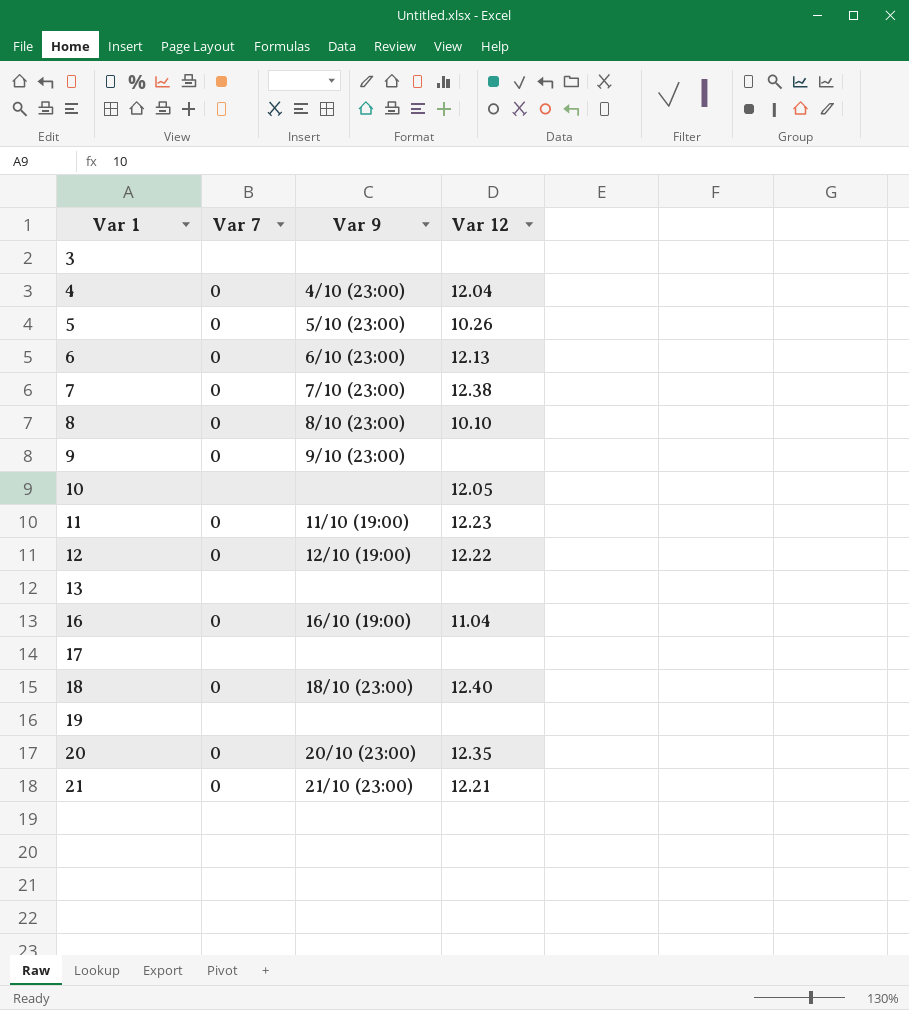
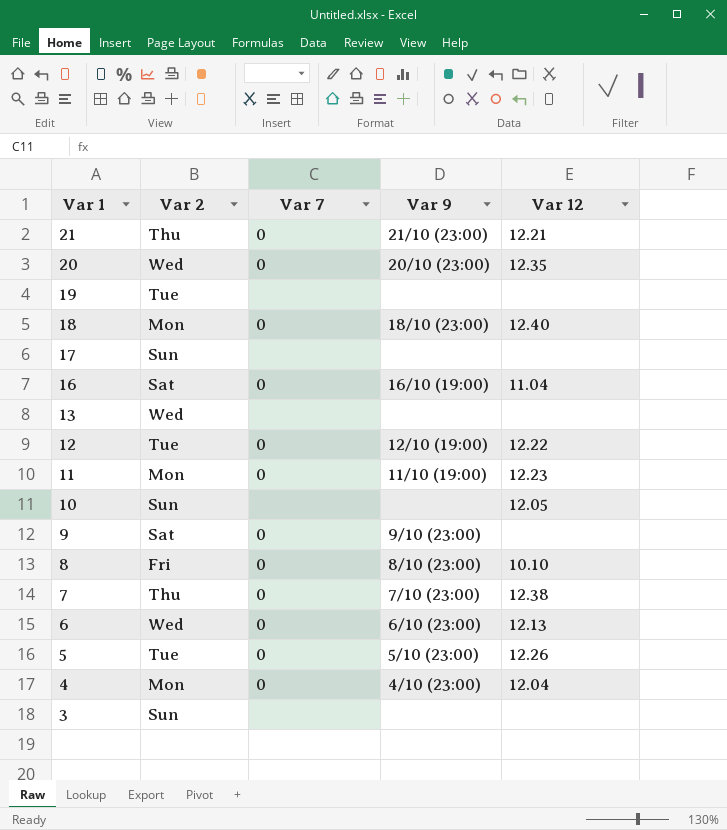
row order: Var 1 ascending -> Var 1 descending
column Var 2 | position: none -> 2
5 | Var 12: 10.26 -> 12.26

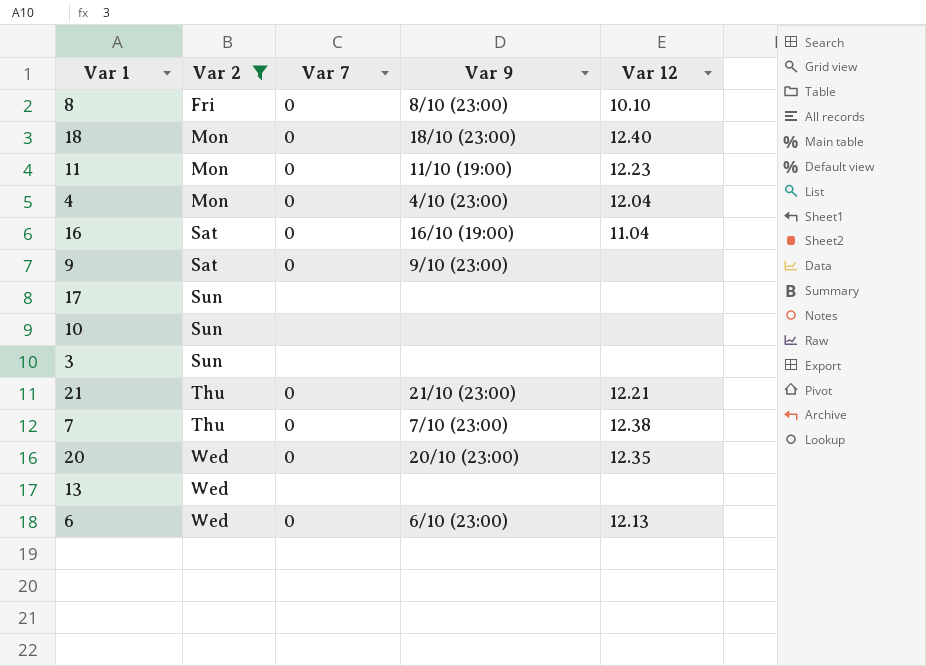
filter: none -> Var 2 != Tue
row order: Var 1 descending -> Var 2 ascending
10 | Var 12: 12.05 -> none

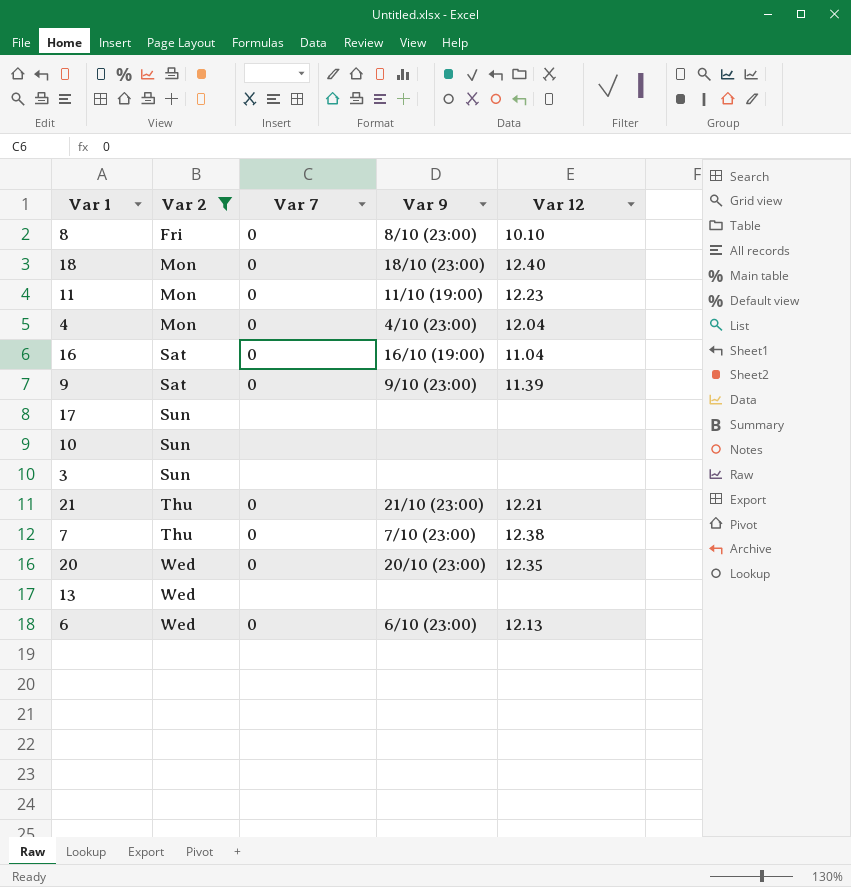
9 | Var 12: none -> 11.39

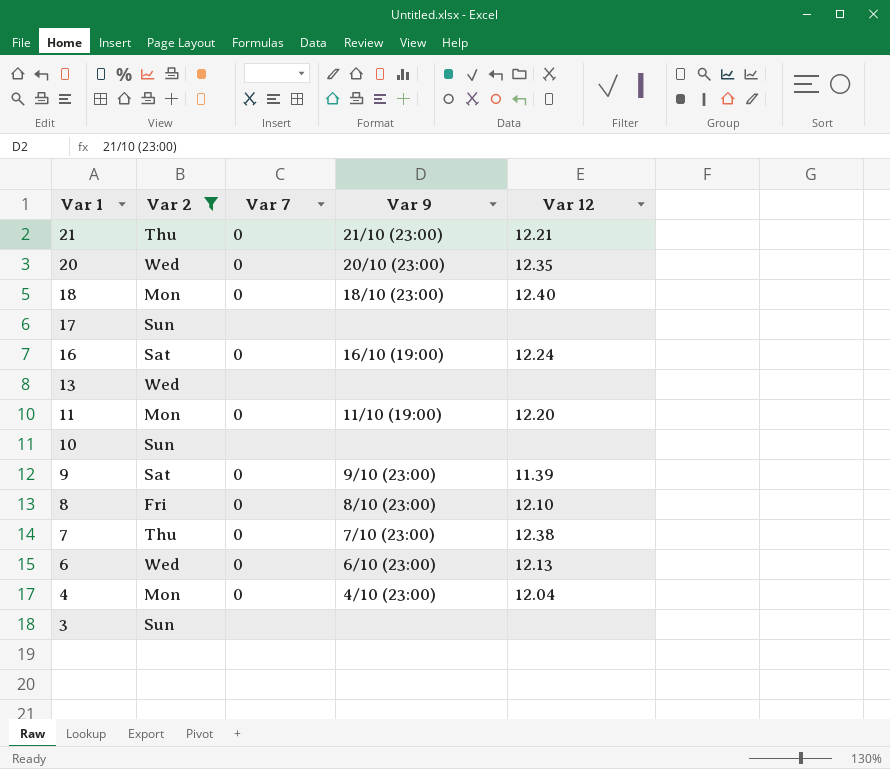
row order: Var 2 ascending -> Var 1 descending
16 | Var 12: 11.04 -> 12.24
11 | Var 12: 12.23 -> 12.20
8 | Var 12: 10.10 -> 12.10

